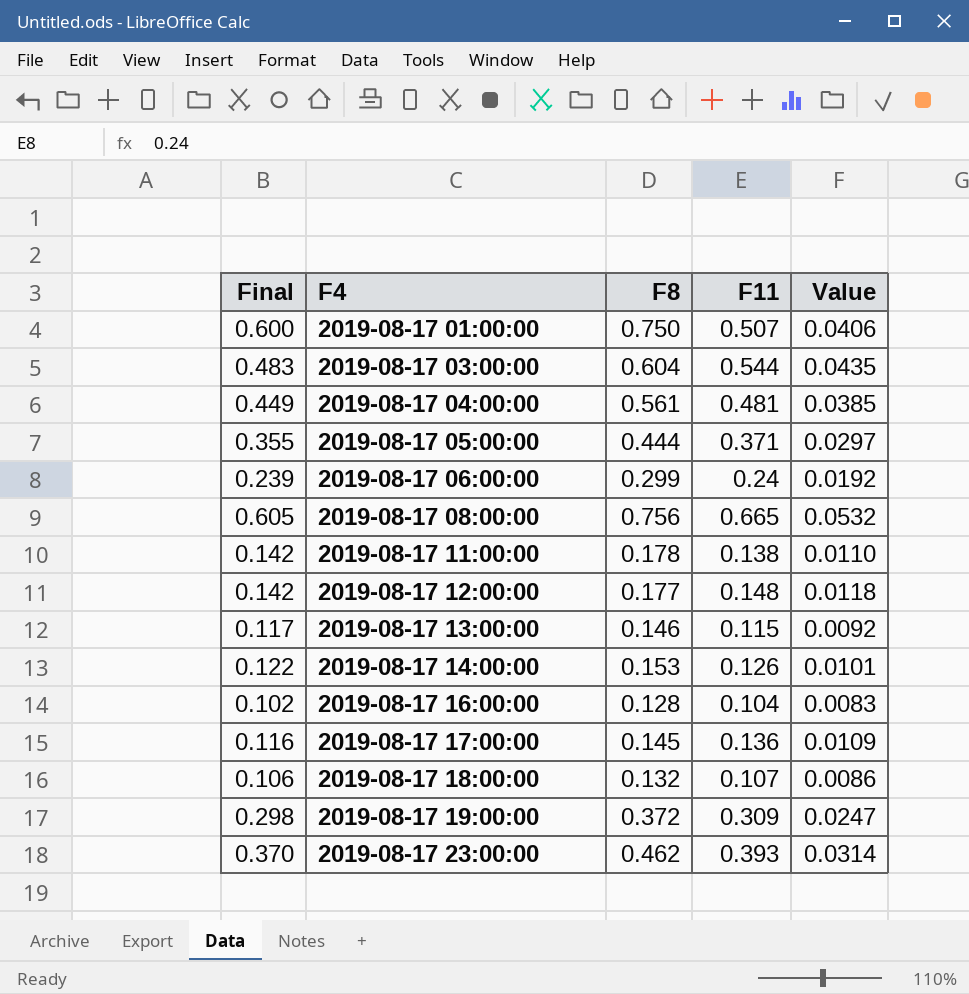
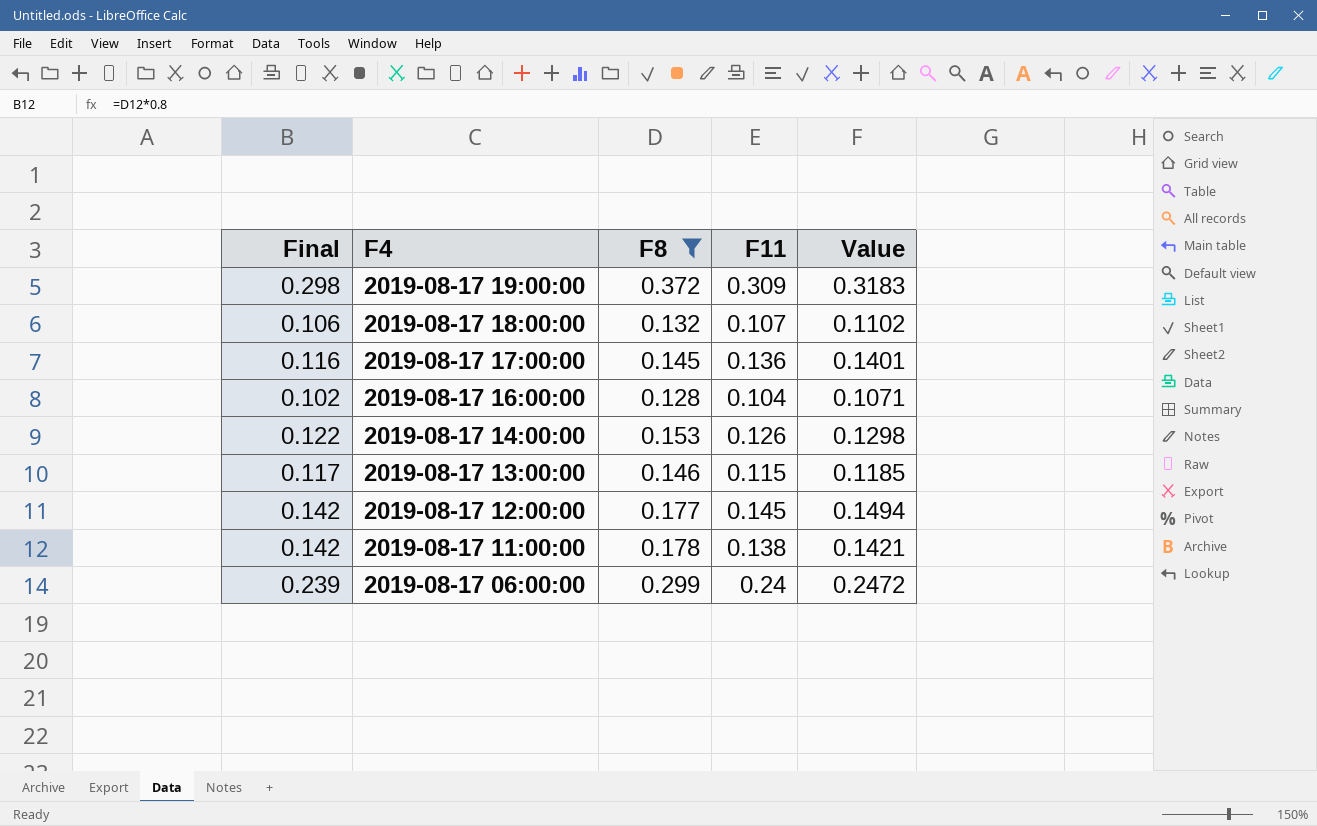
filter: none -> F8 <= 0.372
row order: F4 ascending -> F4 descending
column Value | formula: [F11] * 0.08 -> [F11] * 1.03
2019-08-17 12:00:00 | F11: 0.148 -> 0.145

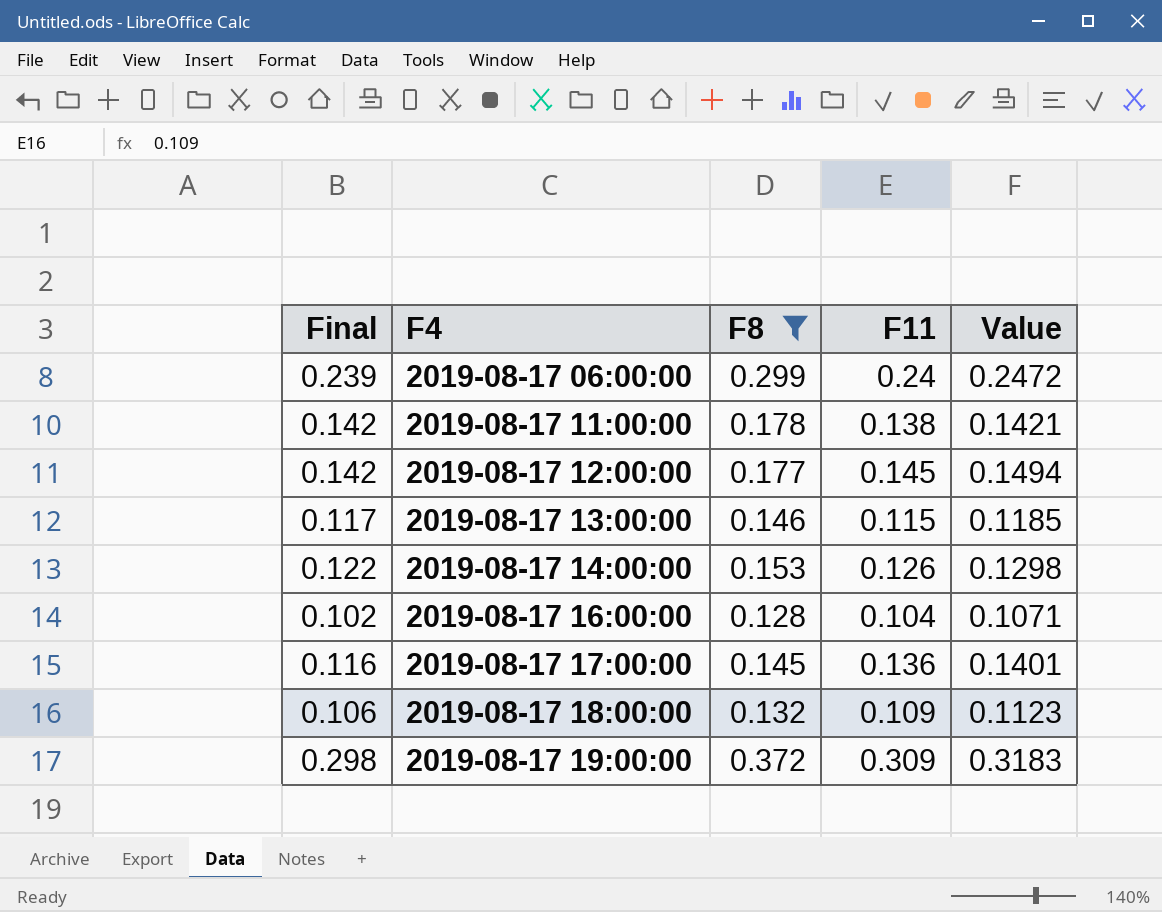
row order: F4 descending -> F4 ascending
2019-08-17 18:00:00 | F11: 0.107 -> 0.109
2019-08-17 18:00:00 | Value: 0.1102 -> 0.1123

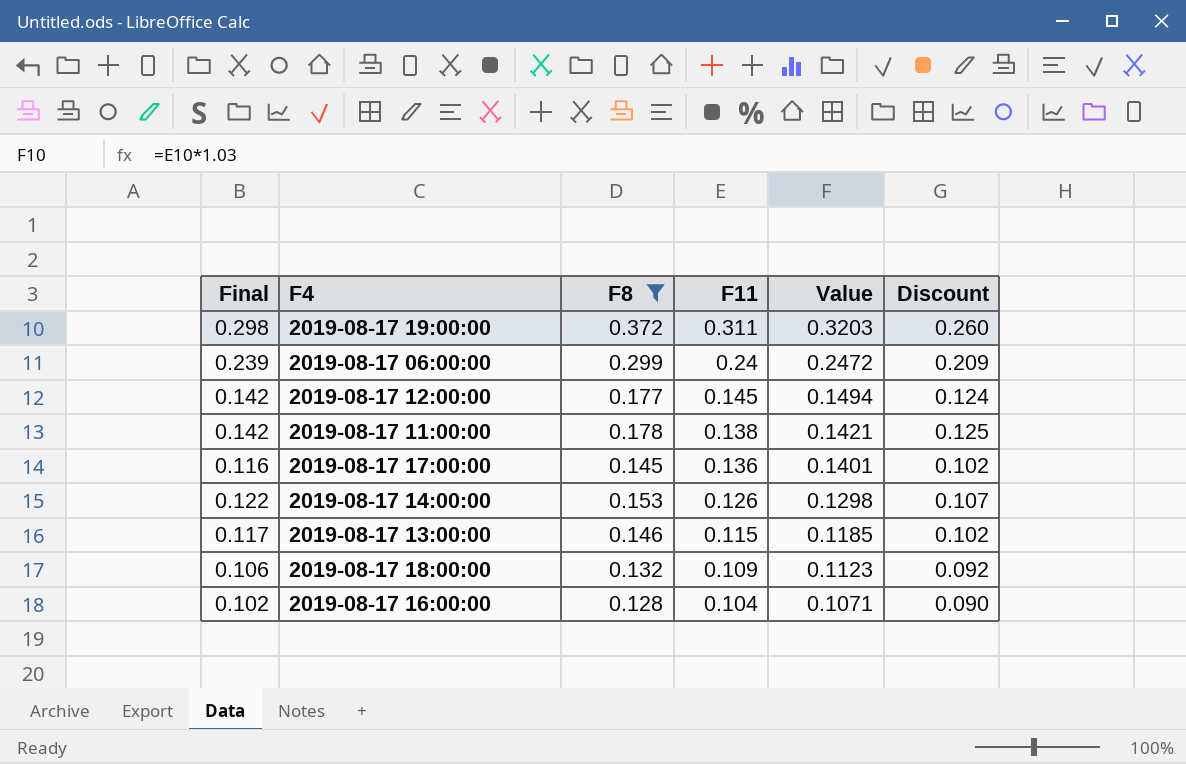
row order: F4 ascending -> F11 descending
column Discount | formula: none -> [F8] * 0.7
2019-08-17 19:00:00 | F11: 0.309 -> 0.311
2019-08-17 19:00:00 | Value: 0.3183 -> 0.3203

